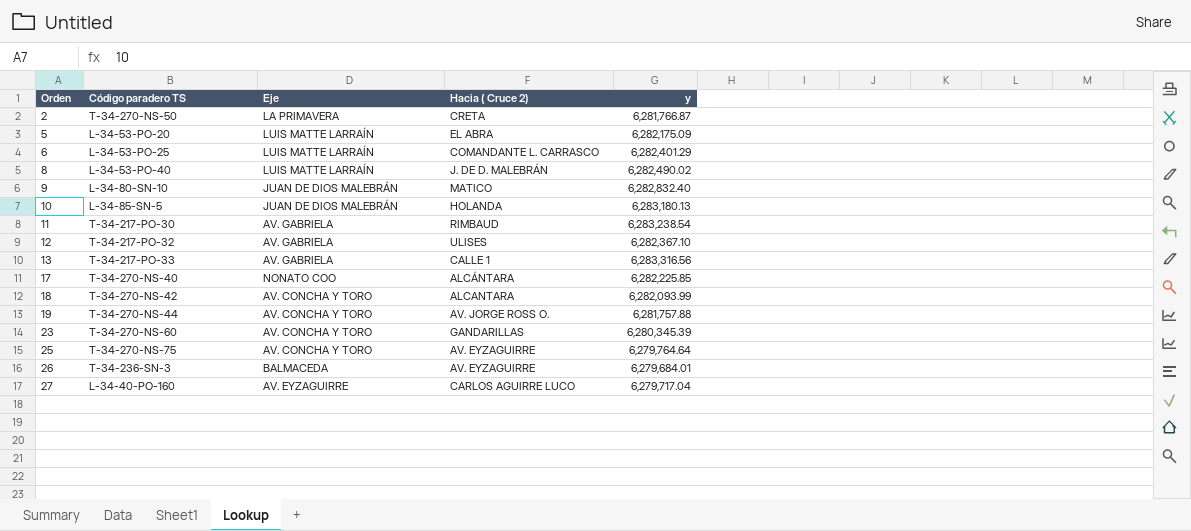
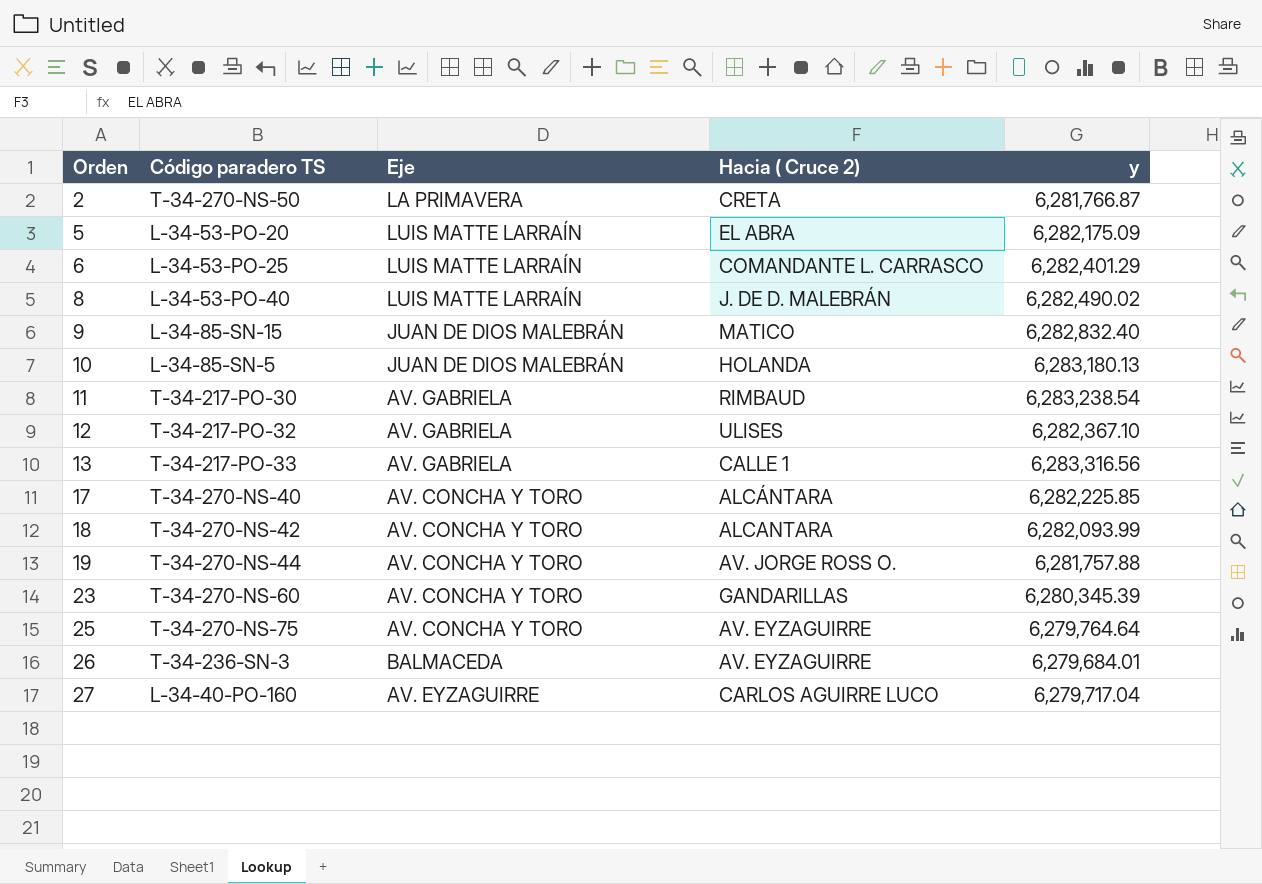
9 | Código paradero TS: L-34-80-SN-10 -> L-34-85-SN-15
17 | Eje: NONATO COO -> AV. CONCHA Y TORO

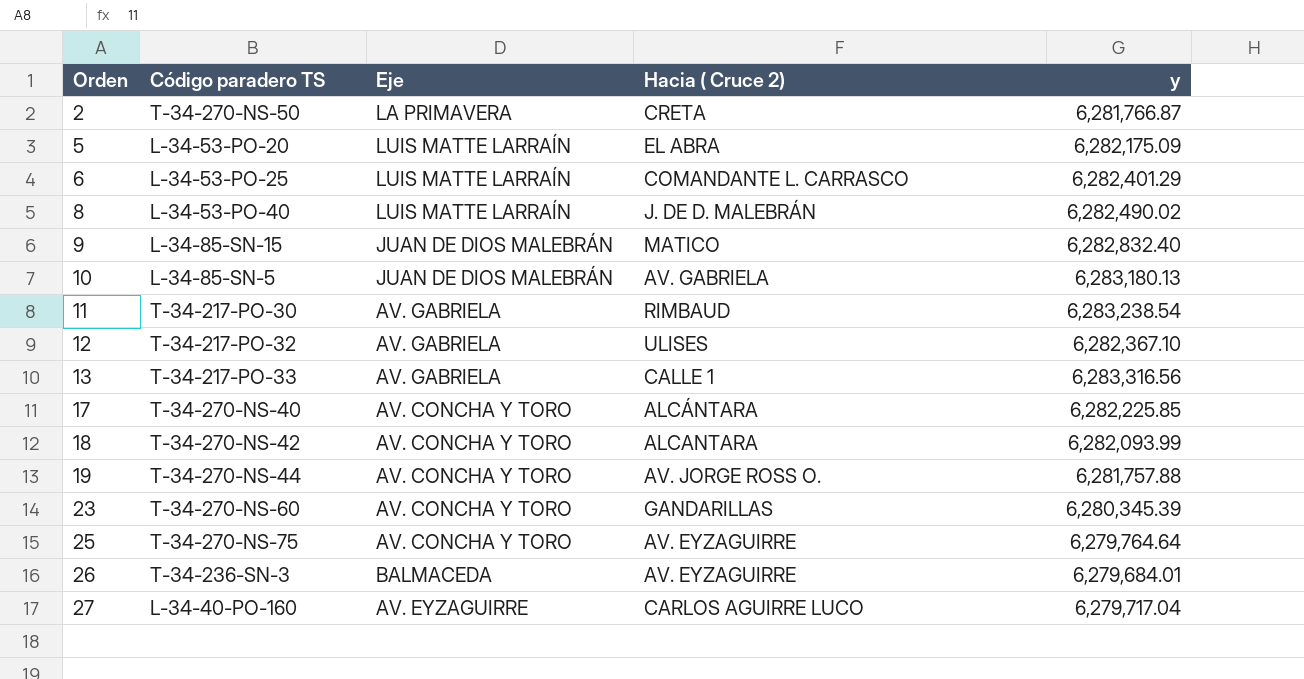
10 | Hacia ( Cruce 2): HOLANDA -> AV. GABRIELA

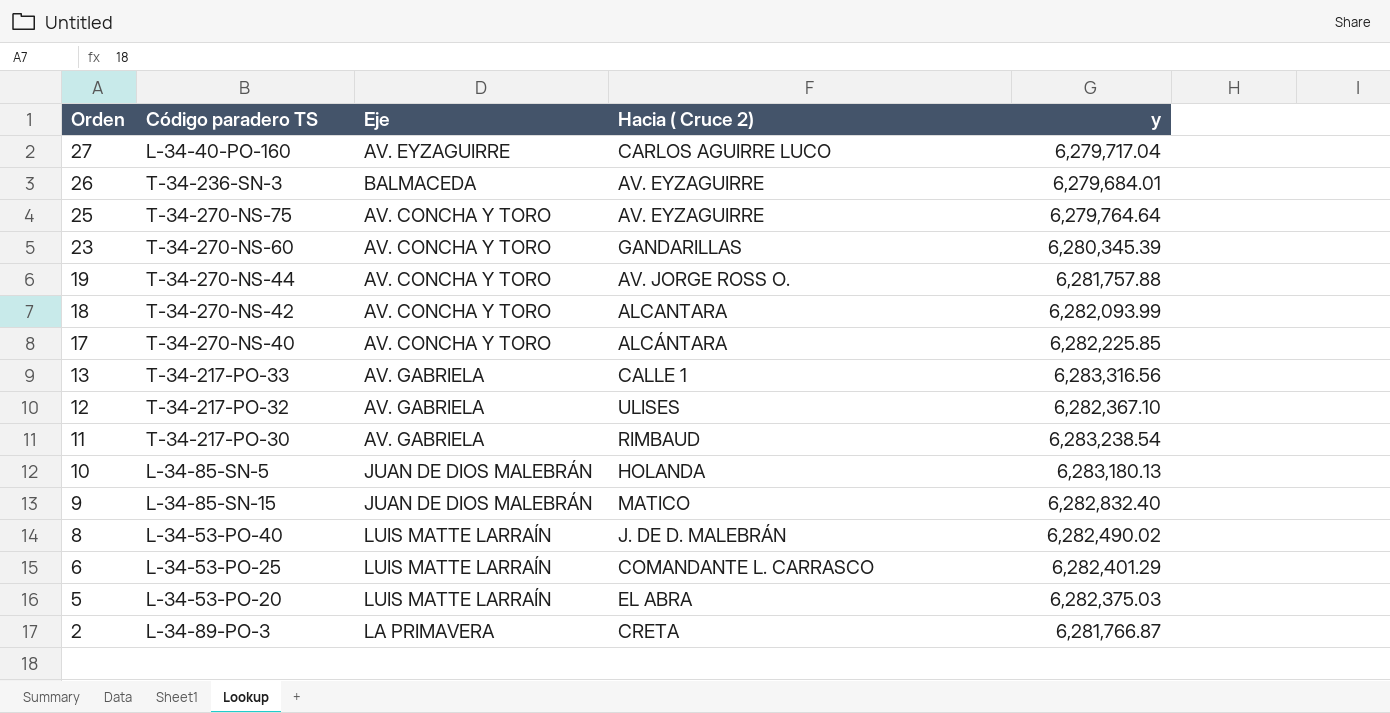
row order: Orden ascending -> Orden descending
10 | Hacia ( Cruce 2): AV. GABRIELA -> HOLANDA
5 | y: 6,282,175.09 -> 6,282,375.03
2 | Código paradero TS: T-34-270-NS-50 -> L-34-89-PO-3

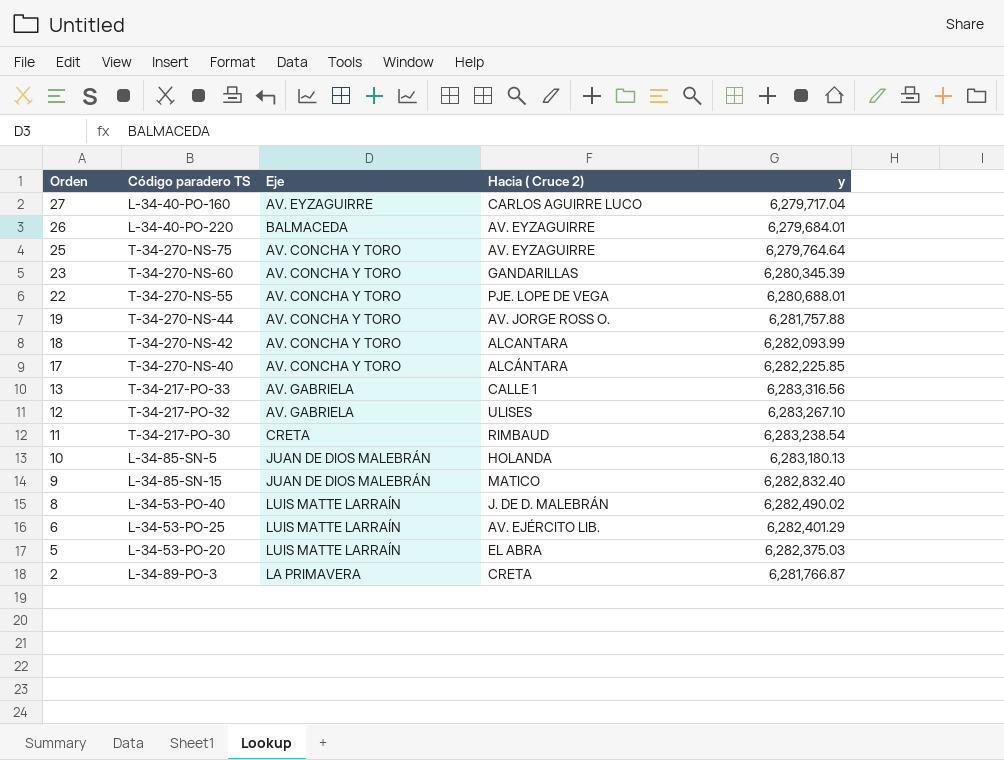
26 | Código paradero TS: T-34-236-SN-3 -> L-34-40-PO-220
row 22: none -> T-34-270-NS-55 | AV. CONCHA Y TORO | PJE. LOPE DE VEGA | 6,280,688.01
12 | y: 6,282,367.10 -> 6,283,267.10
11 | Eje: AV. GABRIELA -> CRETA
6 | Hacia ( Cruce 2): COMANDANTE L. CARRASCO -> AV. EJÉRCITO LIB.

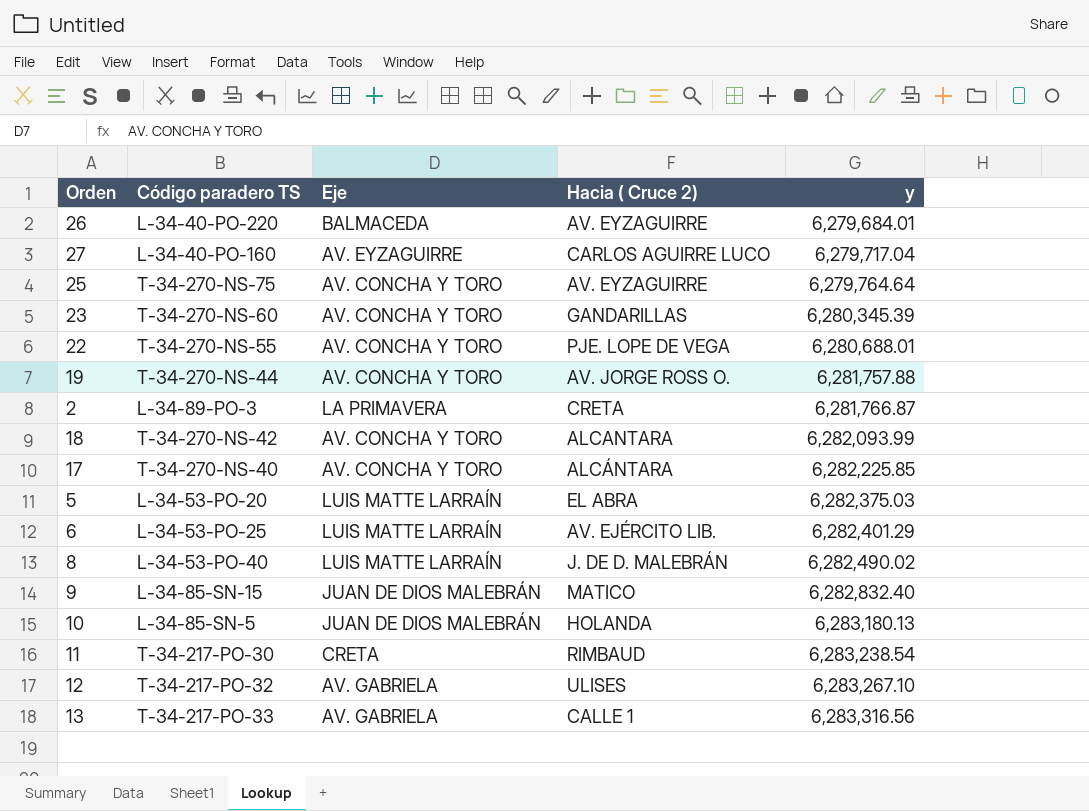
row order: Orden descending -> y ascending

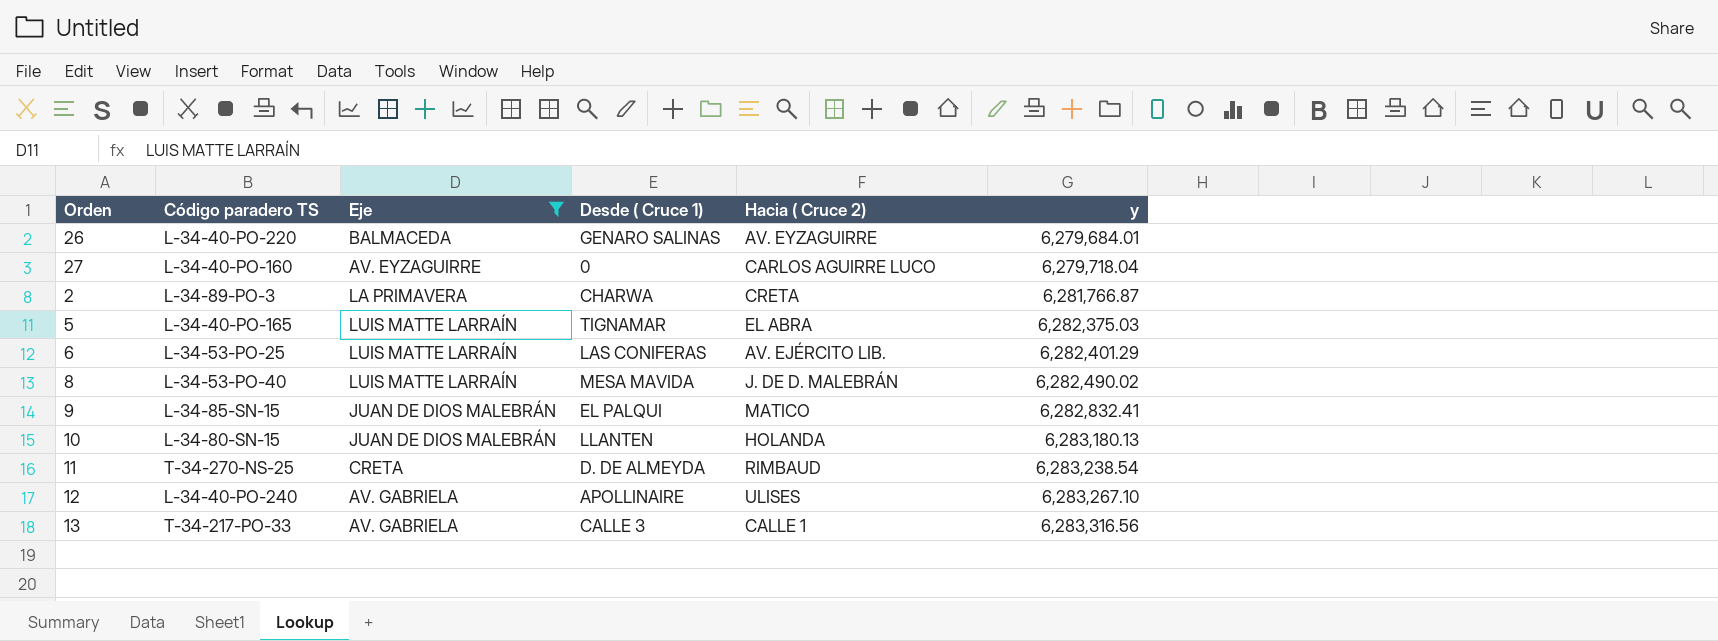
filter: none -> Eje != AV. CONCHA Y TORO
column Desde ( Cruce 1) | position: none -> 4
27 | y: 6,279,717.04 -> 6,279,718.04
5 | Código paradero TS: L-34-53-PO-20 -> L-34-40-PO-165
9 | y: 6,282,832.40 -> 6,282,832.41
10 | Código paradero TS: L-34-85-SN-5 -> L-34-80-SN-15
11 | Código paradero TS: T-34-217-PO-30 -> T-34-270-NS-25
12 | Código paradero TS: T-34-217-PO-32 -> L-34-40-PO-240

